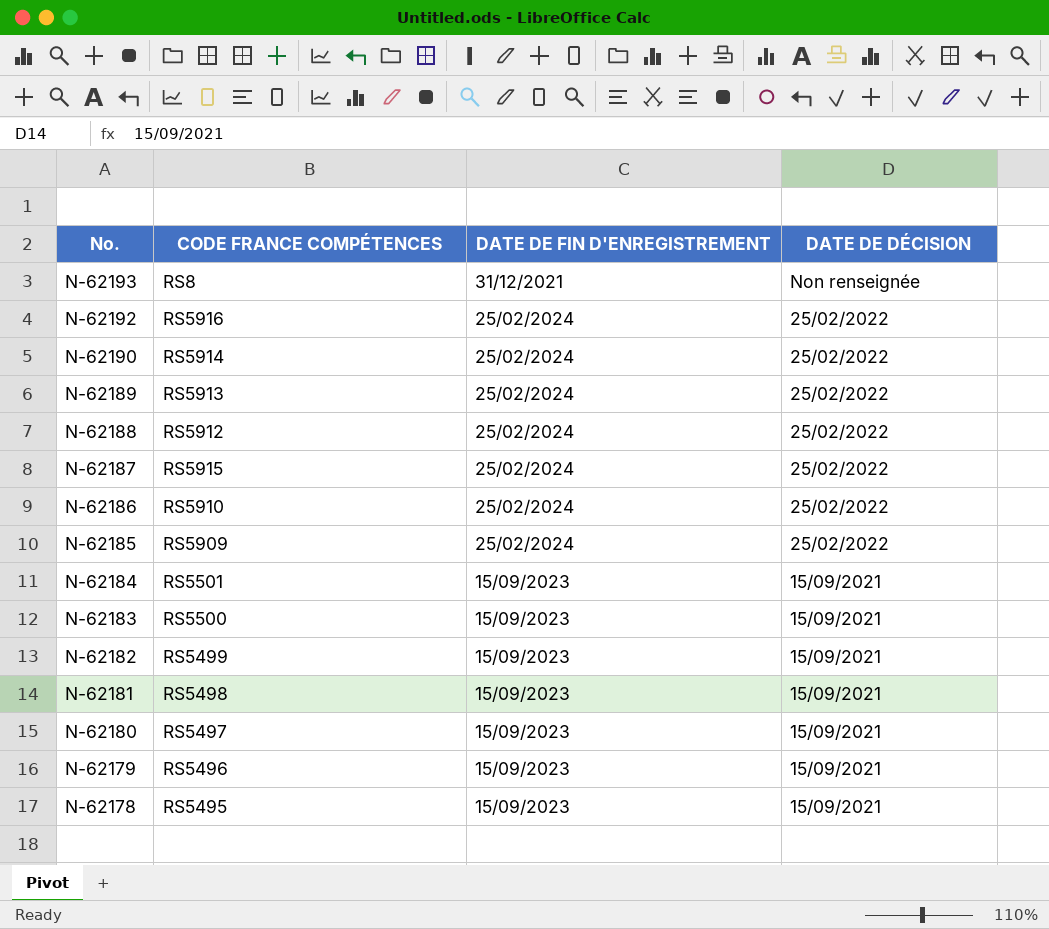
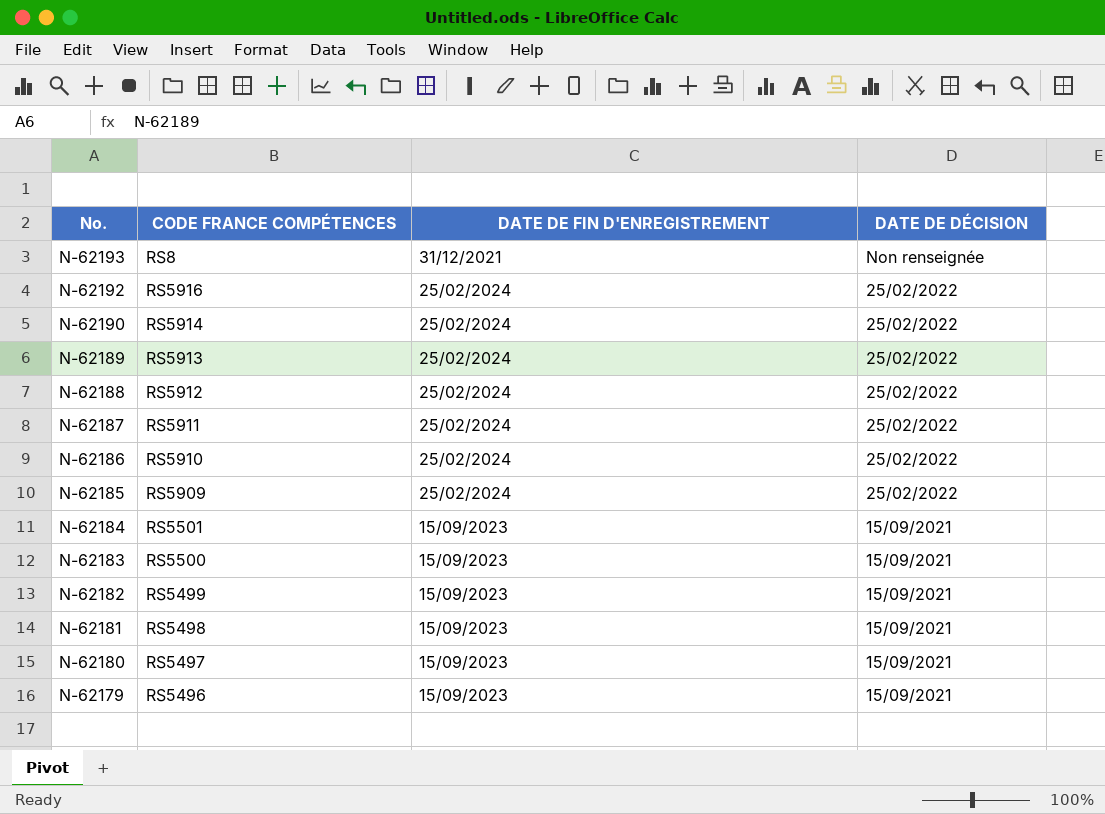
row N-62178: RS5495 | 15/09/2023 | 15/09/2021 -> none
N-62187 | CODE FRANCE COMPÉTENCES: RS5915 -> RS5911

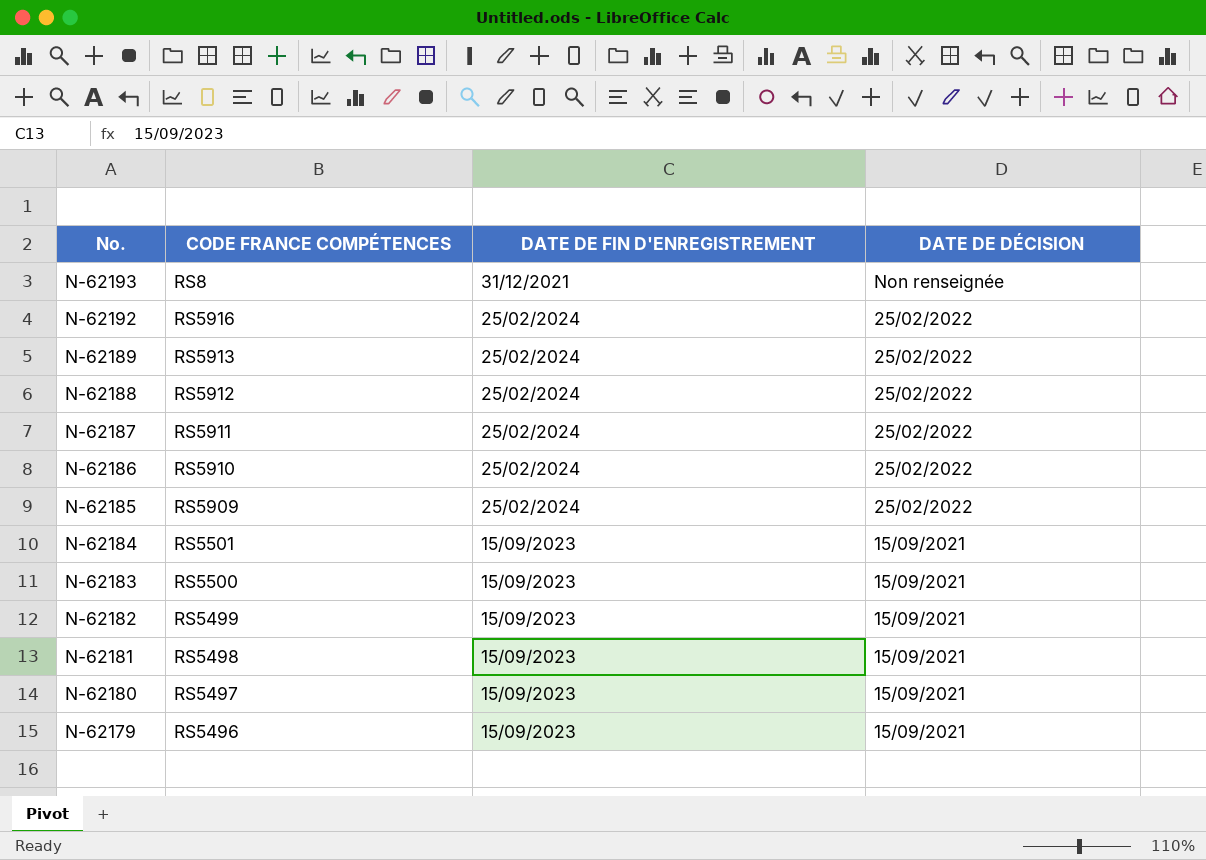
row N-62190: RS5914 | 25/02/2024 | 25/02/2022 -> none

